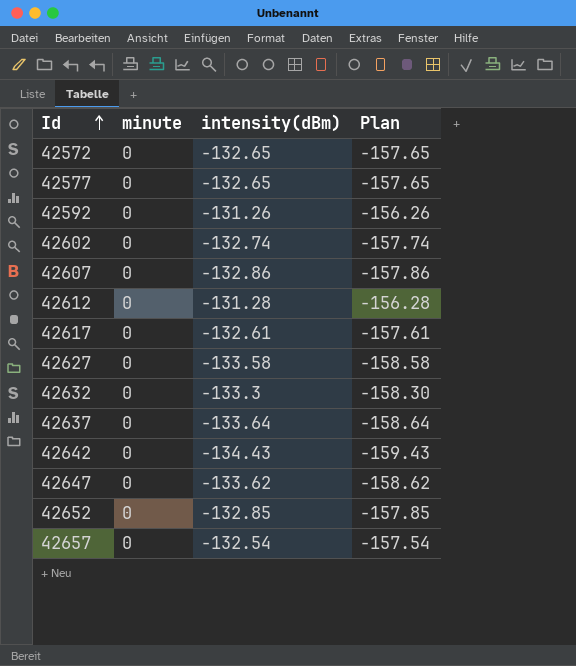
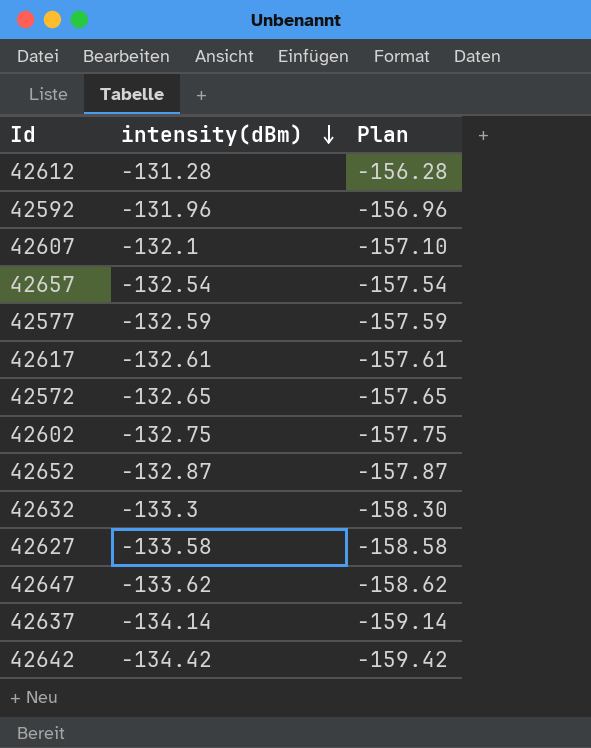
row order: Id ascending -> intensity(dBm) descending
column minute | position: 2 -> none
42592 | intensity(dBm): -131.26 -> -131.96
42592 | Plan: -156.26 -> -156.96
42607 | intensity(dBm): -132.86 -> -132.1
42607 | Plan: -157.86 -> -157.10
42577 | intensity(dBm): -132.65 -> -132.59
42577 | Plan: -157.65 -> -157.59
42602 | intensity(dBm): -132.74 -> -132.75
42602 | Plan: -157.74 -> -157.75
42652 | intensity(dBm): -132.85 -> -132.87
42652 | Plan: -157.85 -> -157.87
42637 | intensity(dBm): -133.64 -> -134.14
42637 | Plan: -158.64 -> -159.14
42642 | intensity(dBm): -134.43 -> -134.42
42642 | Plan: -159.43 -> -159.42

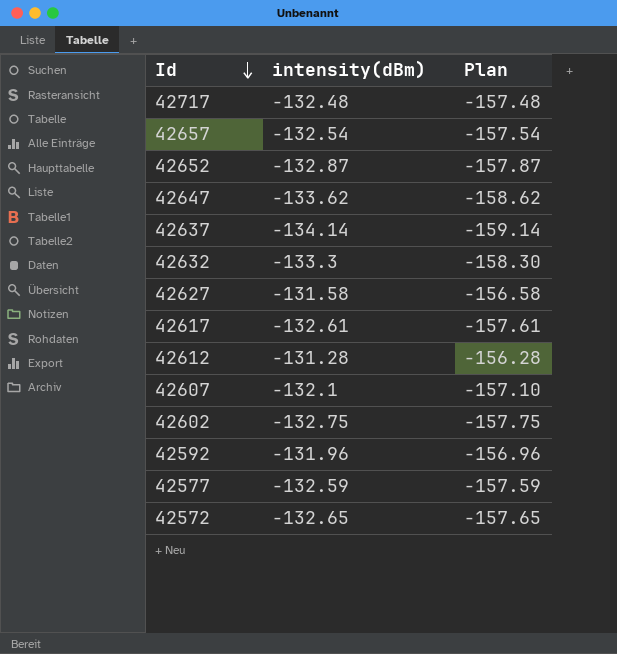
row order: intensity(dBm) descending -> Id descending
row 42642: -134.42 | -159.42 -> none
row 42717: none -> -132.48 | -157.48
42627 | intensity(dBm): -133.58 -> -131.58
42627 | Plan: -158.58 -> -156.58

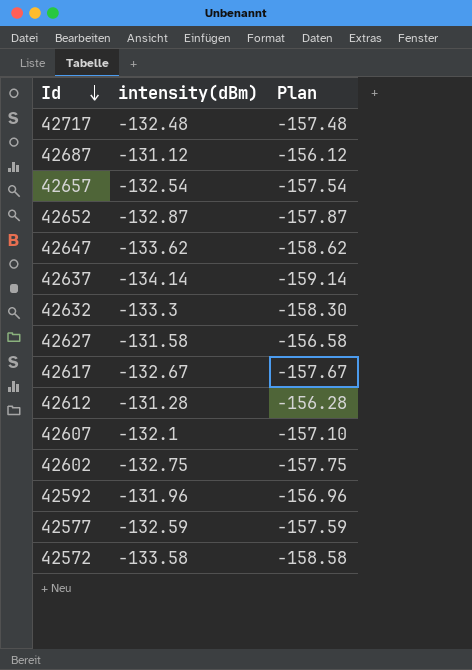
row 42687: none -> -131.12 | -156.12
42617 | intensity(dBm): -132.61 -> -132.67
42617 | Plan: -157.61 -> -157.67
42572 | intensity(dBm): -132.65 -> -133.58
42572 | Plan: -157.65 -> -158.58

